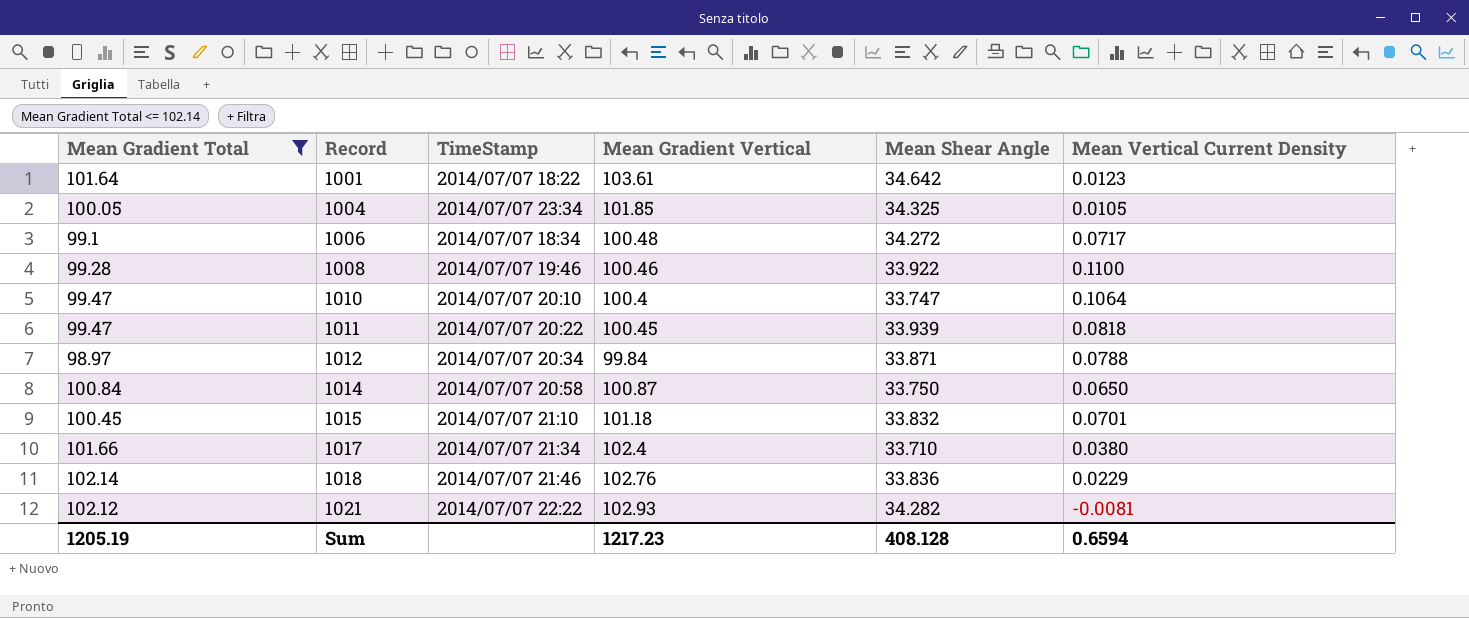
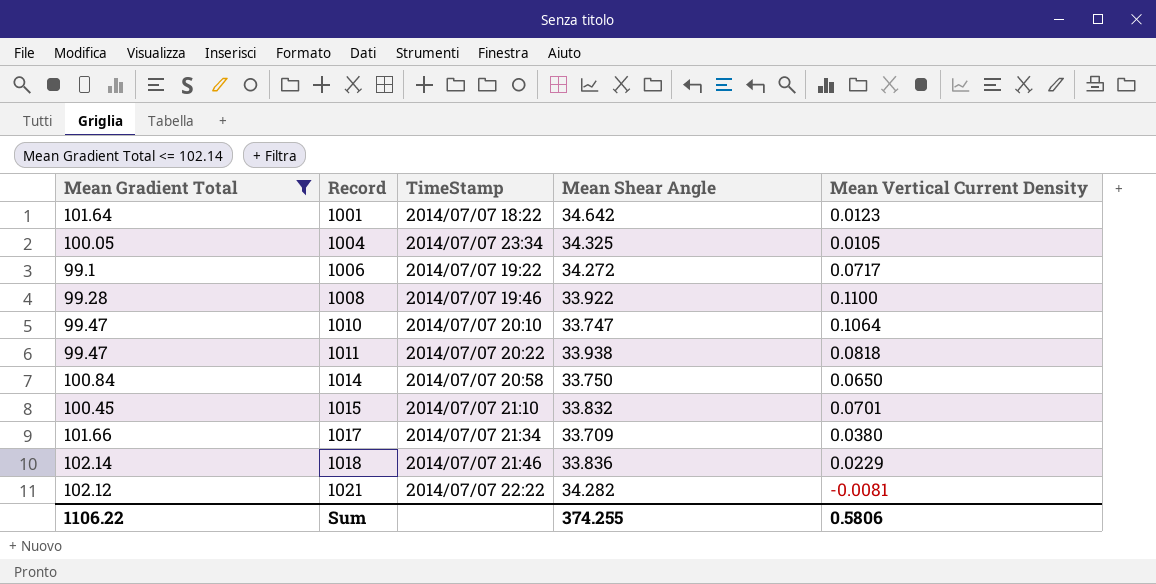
column Mean Gradient Vertical | position: 4 -> none
row 1012: 98.97 | 2014/07/07 20:34 | 99.84 | 33.871 | 0.0788 -> none
1006 | TimeStamp: 2014/07/07 18:34 -> 2014/07/07 19:22
1011 | Mean Shear Angle: 33.939 -> 33.938
1017 | Mean Shear Angle: 33.710 -> 33.709
Sum | Mean Gradient Total: 1205.19 -> 1106.22
Sum | Mean Shear Angle: 408.128 -> 374.255
Sum | Mean Vertical Current Density: 0.6594 -> 0.5806

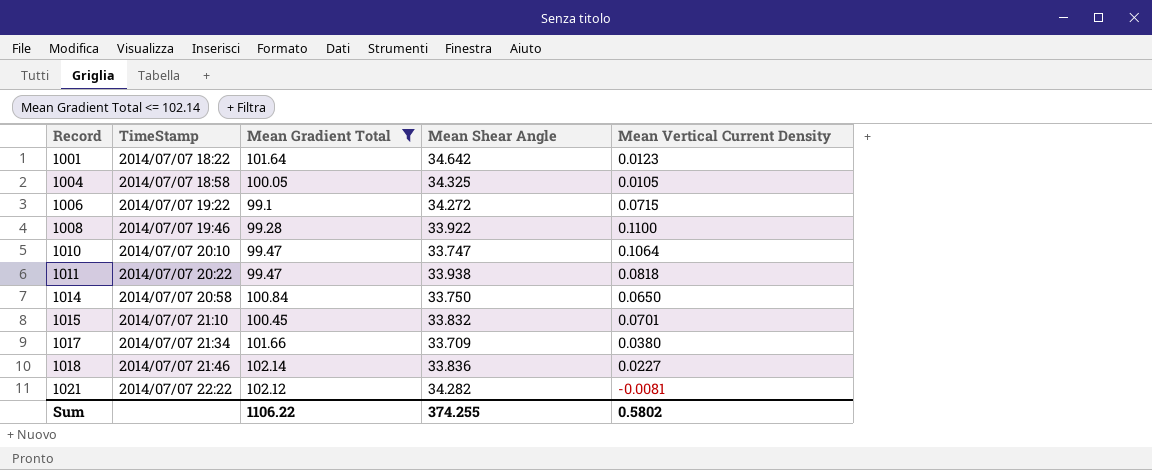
column Mean Gradient Total | position: 1 -> 3
1004 | TimeStamp: 2014/07/07 23:34 -> 2014/07/07 18:58
1006 | Mean Vertical Current Density: 0.0717 -> 0.0715
1018 | Mean Vertical Current Density: 0.0229 -> 0.0227
Sum | Mean Vertical Current Density: 0.5806 -> 0.5802

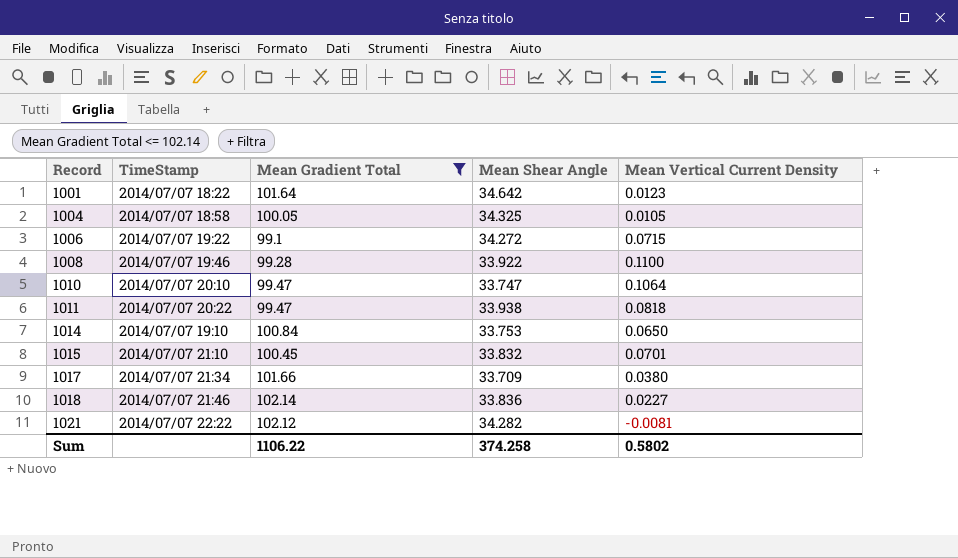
1014 | TimeStamp: 2014/07/07 20:58 -> 2014/07/07 19:10
1014 | Mean Shear Angle: 33.750 -> 33.753
Sum | Mean Shear Angle: 374.255 -> 374.258

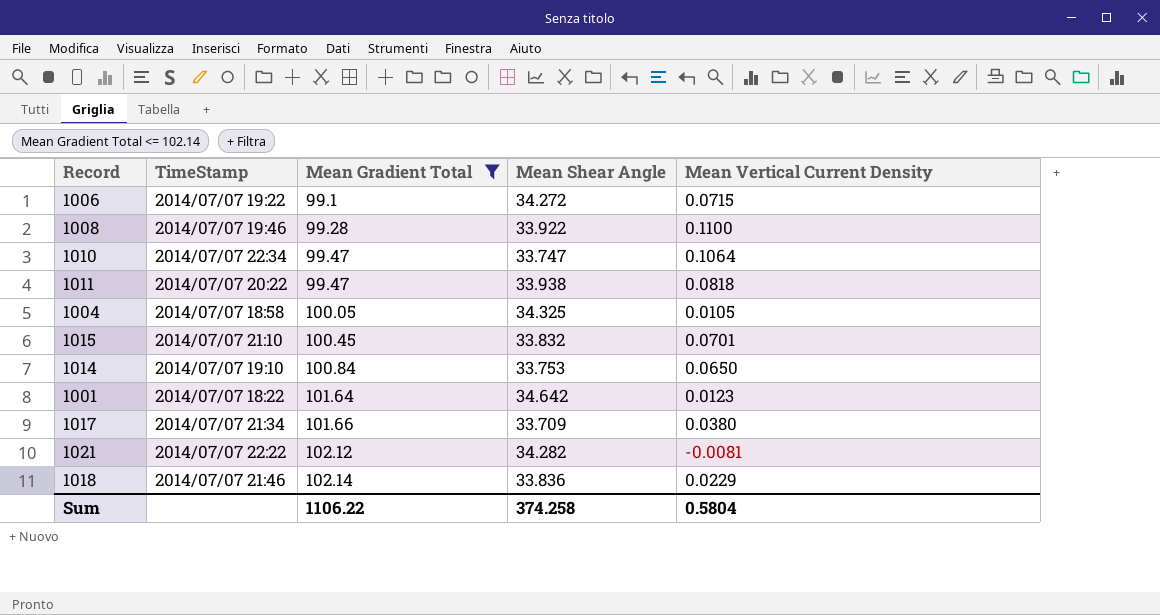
row order: Record ascending -> Mean Gradient Total ascending
1010 | TimeStamp: 2014/07/07 20:10 -> 2014/07/07 22:34
1018 | Mean Vertical Current Density: 0.0227 -> 0.0229
Sum | Mean Vertical Current Density: 0.5802 -> 0.5804

